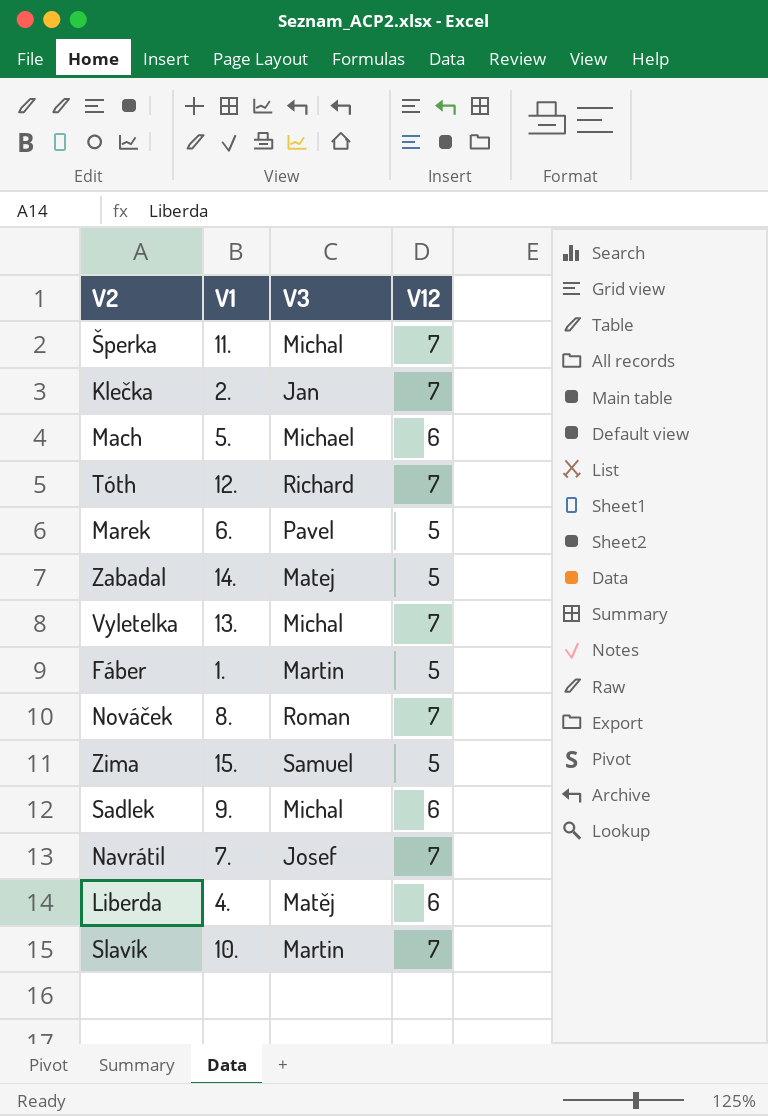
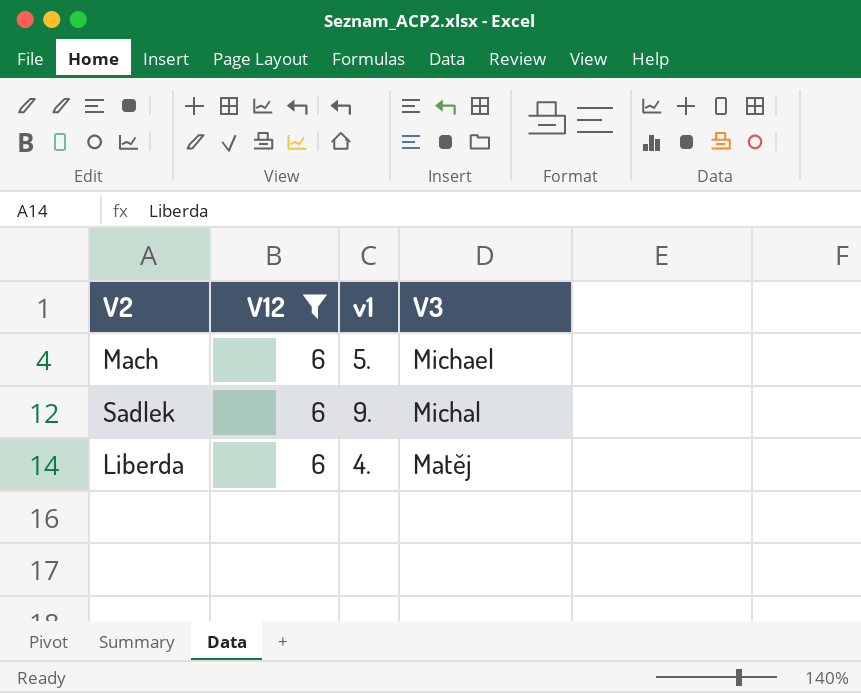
filter: none -> V12 = 6
column V12 | position: 4 -> 2
column name: V1 -> v1

